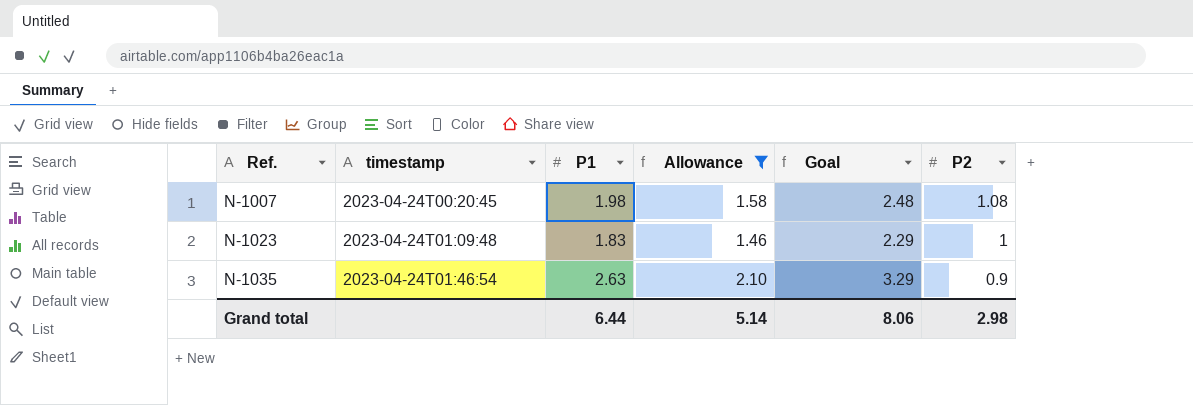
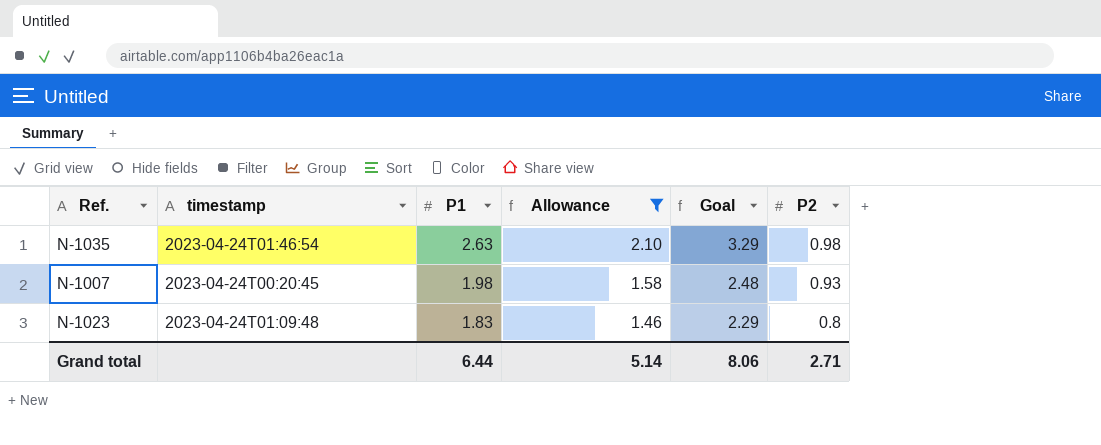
row order: Ref. ascending -> P1 descending
N-1035 | P2: 0.9 -> 0.98
N-1007 | P2: 1.08 -> 0.93
N-1023 | P2: 1 -> 0.8
Grand total | P2: 2.98 -> 2.71

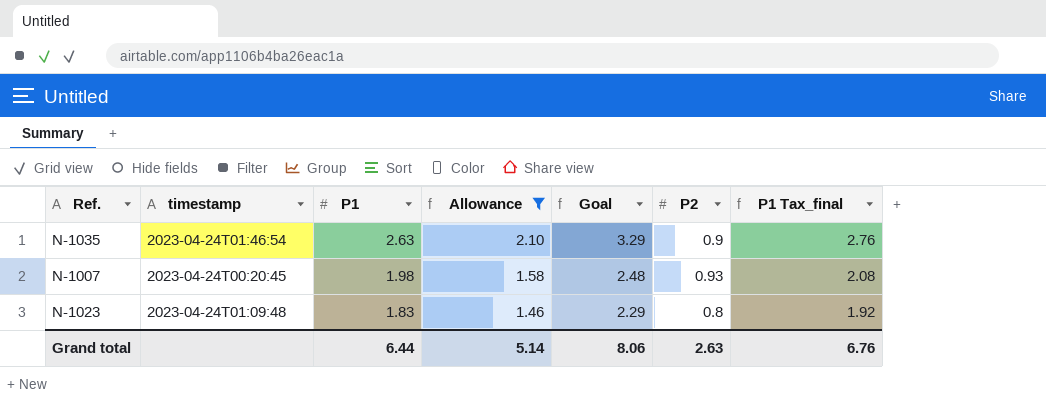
column P1 Tax_final | formula: none -> [P1] * 1.05
N-1035 | P2: 0.98 -> 0.9
Grand total | P2: 2.71 -> 2.63

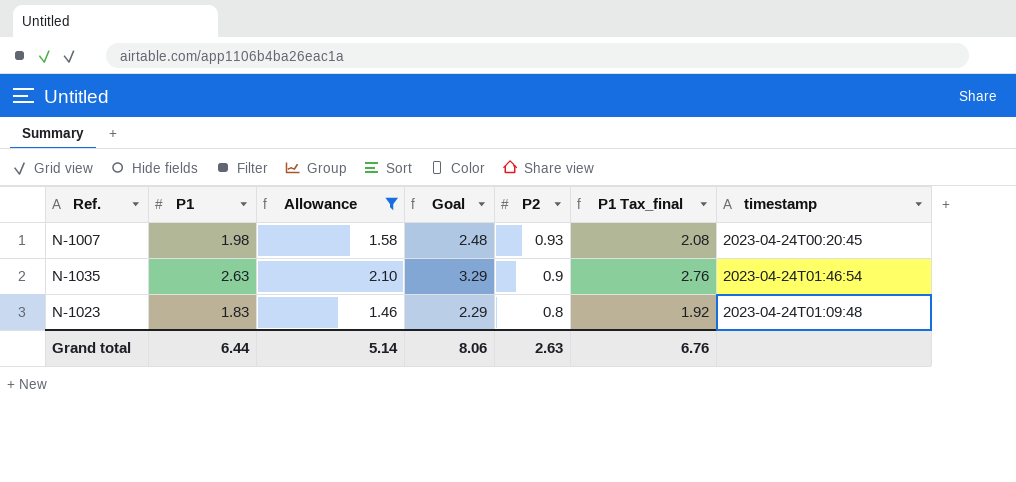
row order: P1 descending -> P2 descending
column timestamp | position: 2 -> 7

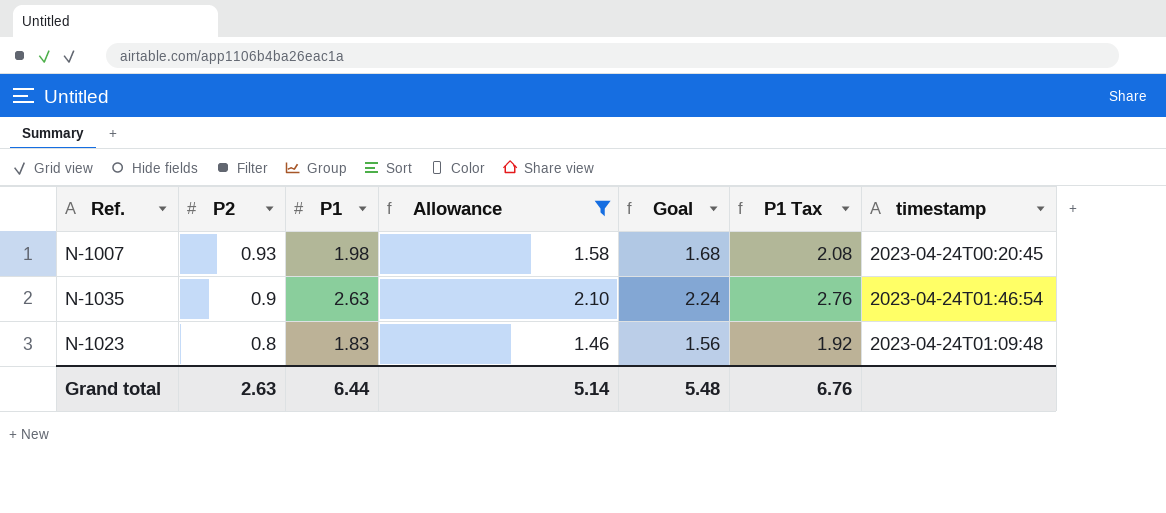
column P2 | position: 5 -> 2
column Goal | formula: [P1] * 1.25 -> [P1] * 0.85
column name: P1 Tax_final -> P1 Tax
Grand total | Goal: 8.06 -> 5.48

